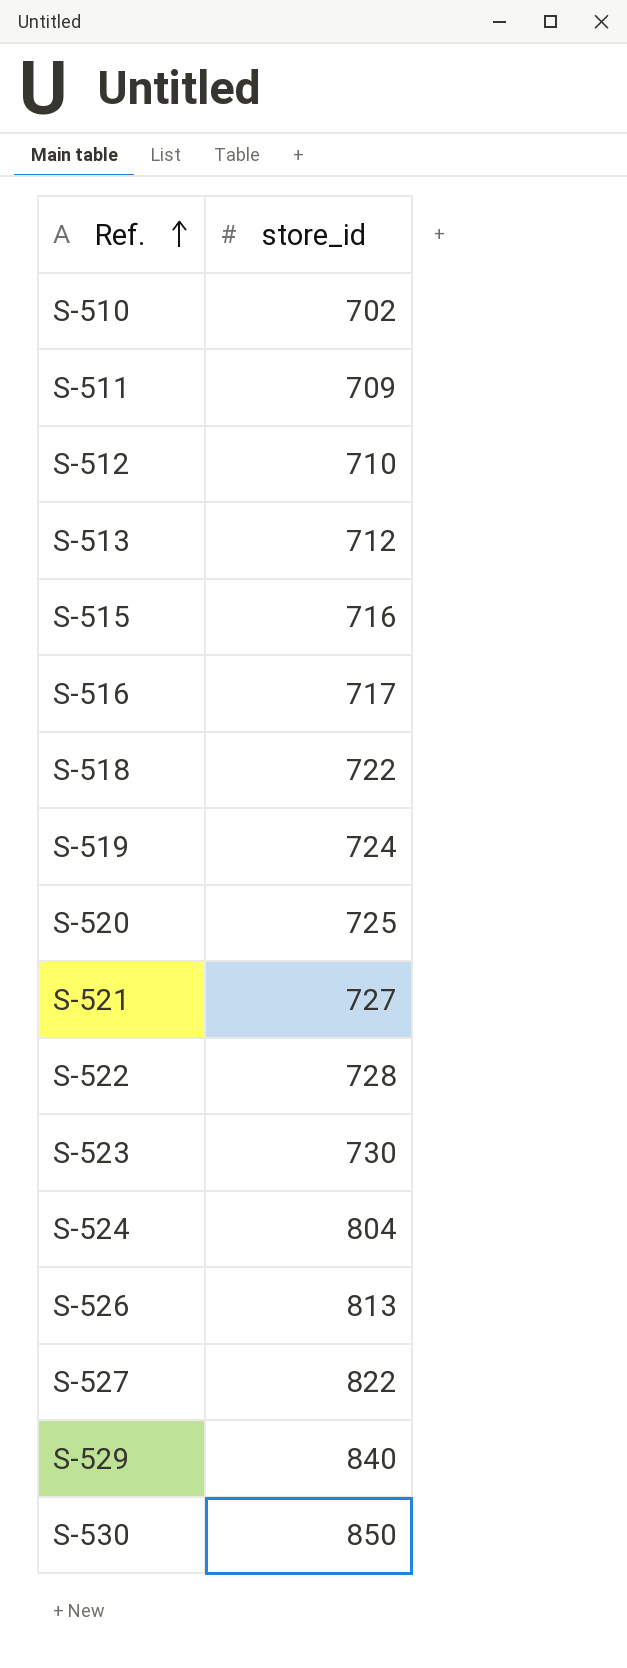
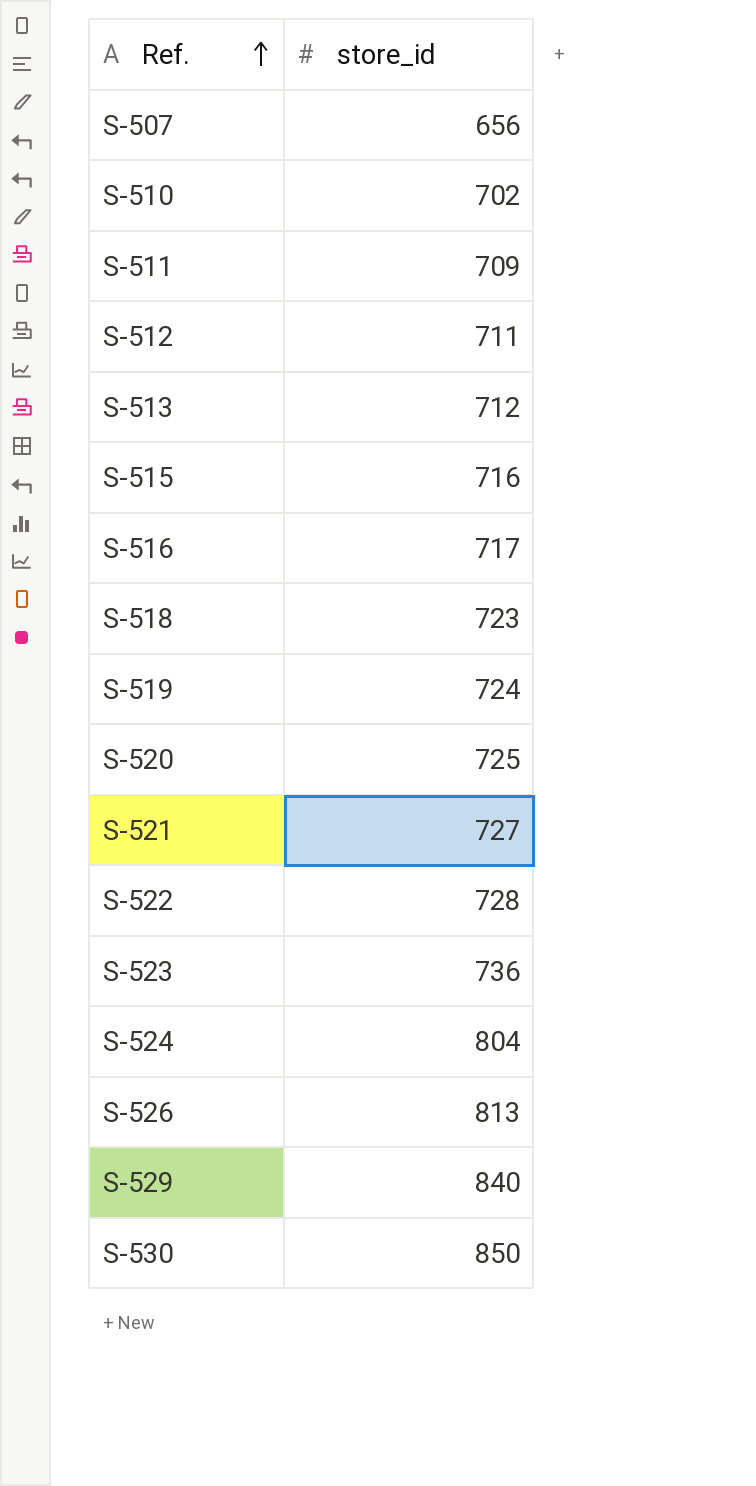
row S-527: 822 -> none
row S-507: none -> 656
S-512 | store_id: 710 -> 711
S-518 | store_id: 722 -> 723
S-523 | store_id: 730 -> 736

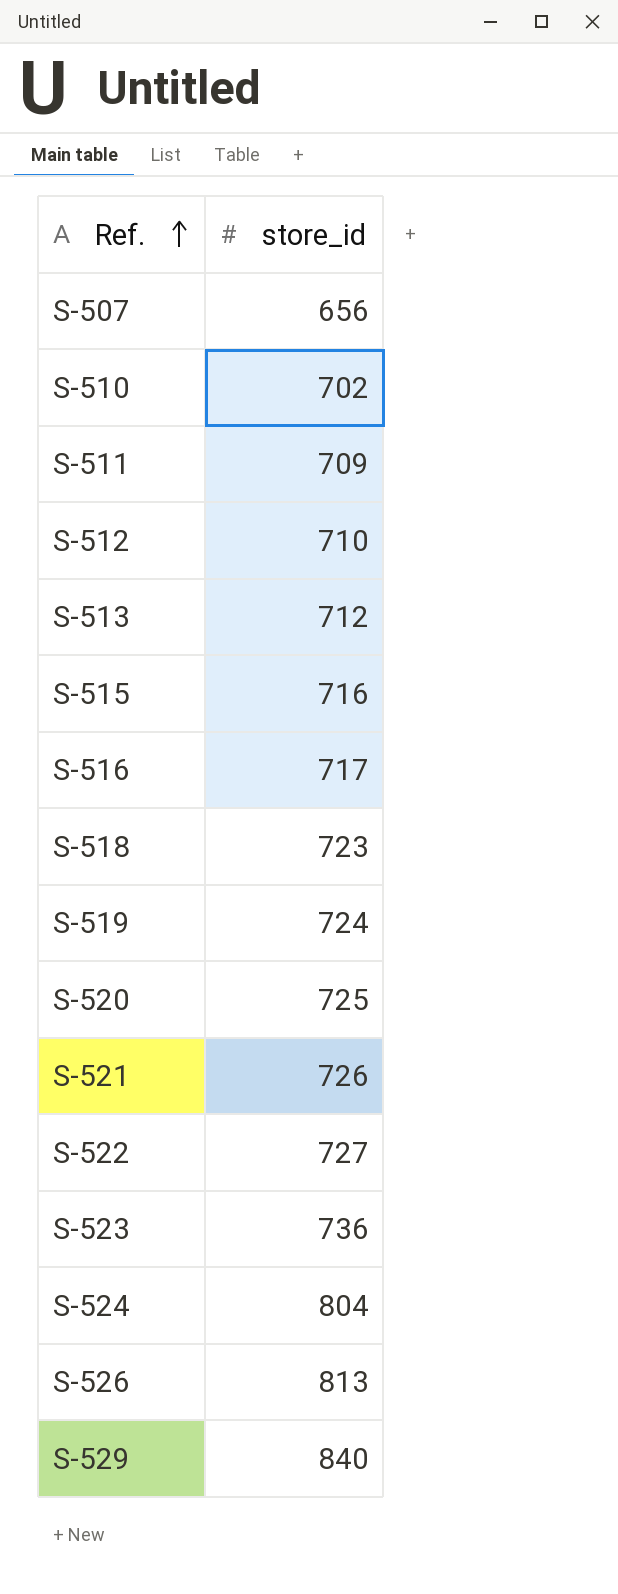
row S-530: 850 -> none
S-512 | store_id: 711 -> 710
S-521 | store_id: 727 -> 726
S-522 | store_id: 728 -> 727

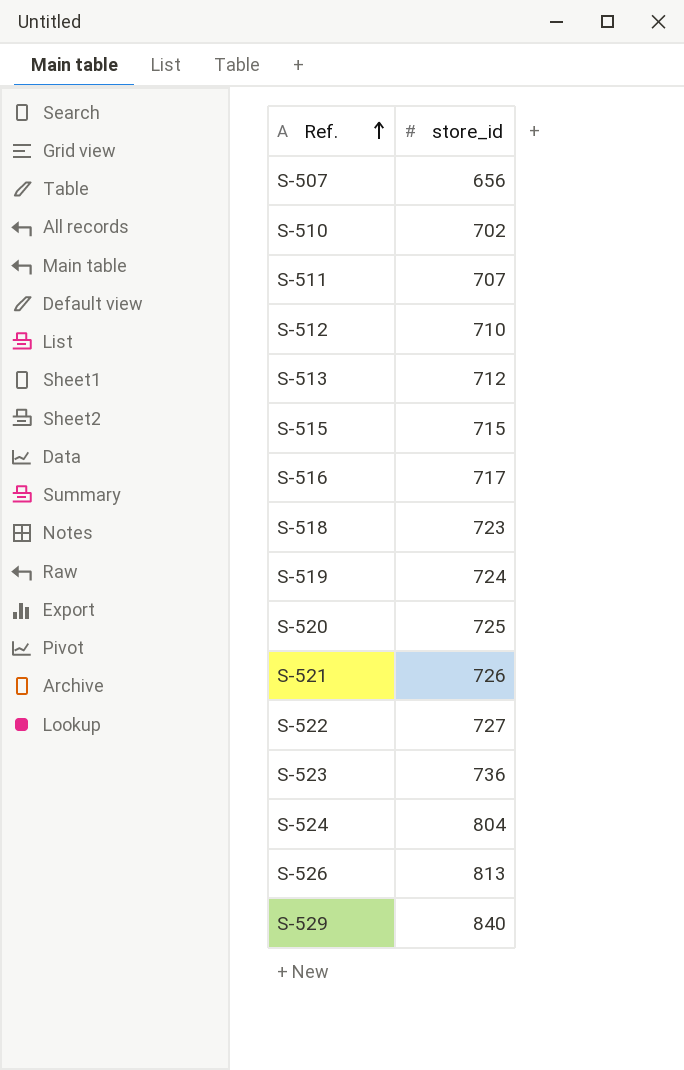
S-511 | store_id: 709 -> 707
S-515 | store_id: 716 -> 715

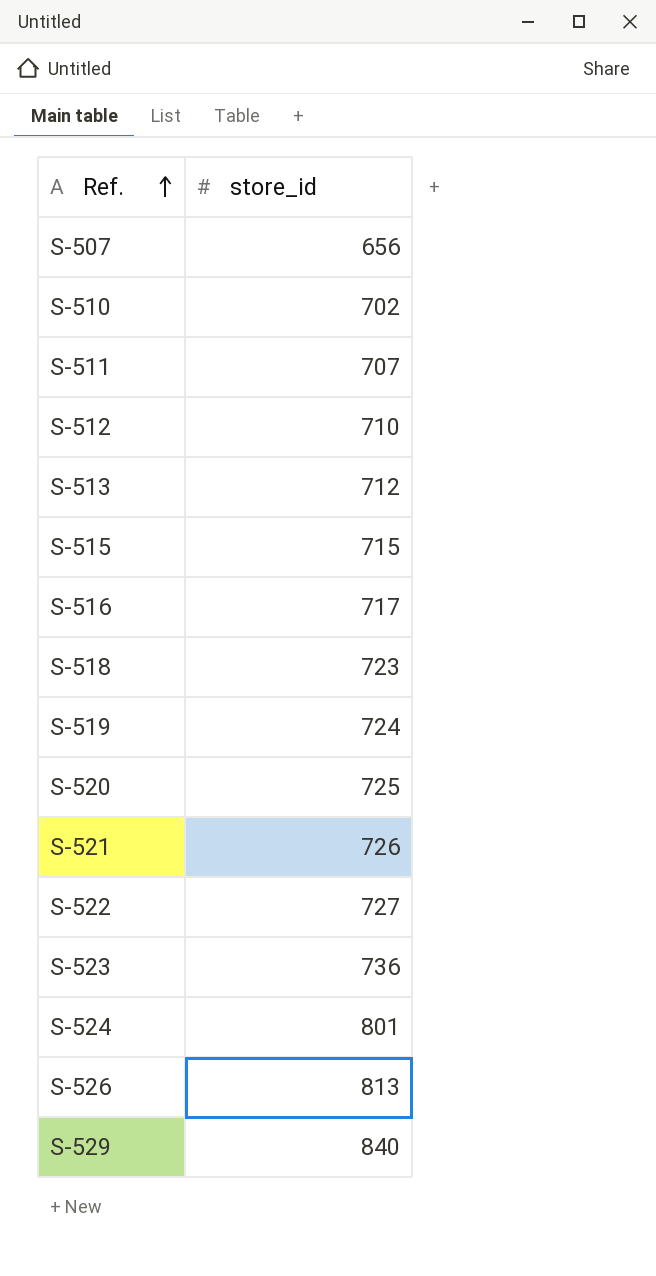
S-524 | store_id: 804 -> 801

